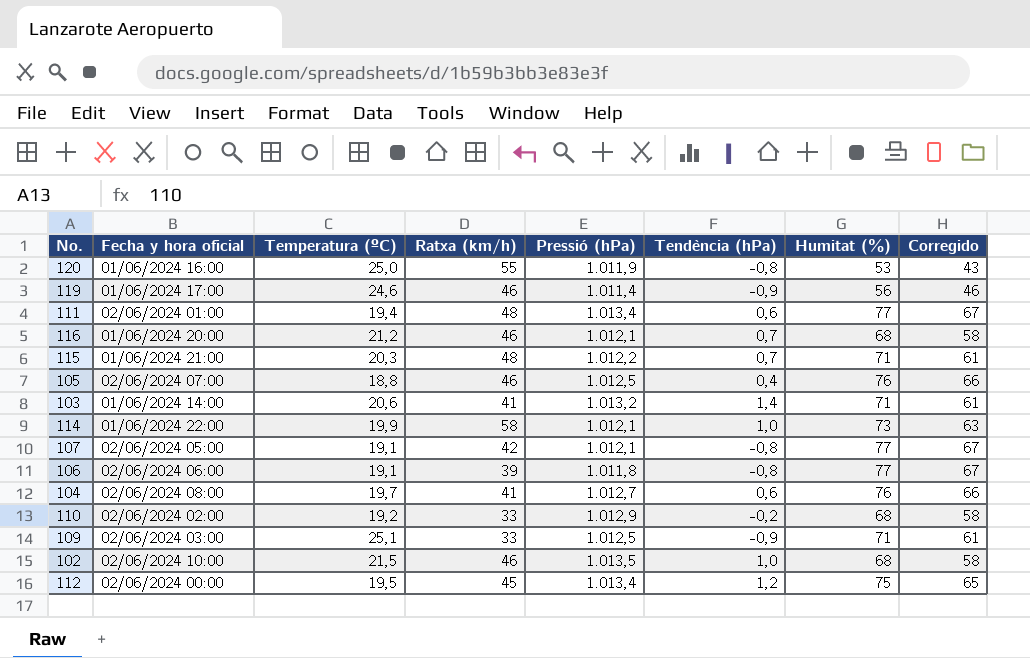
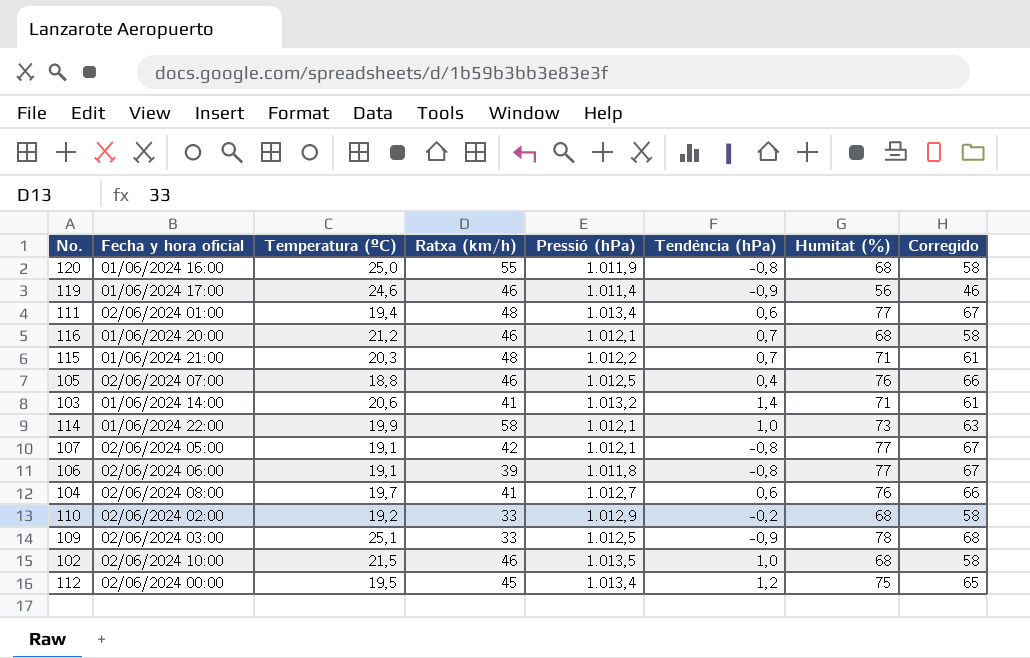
120 | Humitat (%): 53 -> 68
120 | Corregido: 43 -> 58
109 | Humitat (%): 71 -> 78
109 | Corregido: 61 -> 68

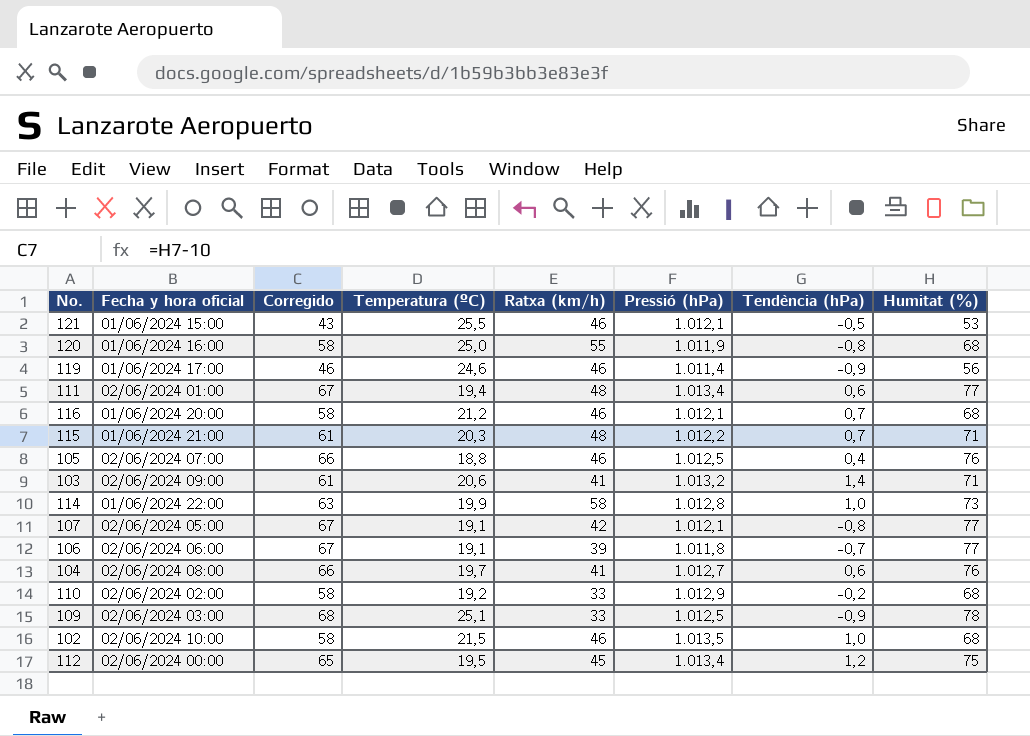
column Corregido | position: 8 -> 3
row 121: none -> 01/06/2024 15:00 | 43 | 25,5 | 46 | 1.012,1 | -0,5 | 53
103 | Fecha y hora oficial: 01/06/2024 14:00 -> 02/06/2024 09:00
114 | Pressió (hPa): 1.012,1 -> 1.012,8
106 | Tendència (hPa): -0,8 -> -0,7

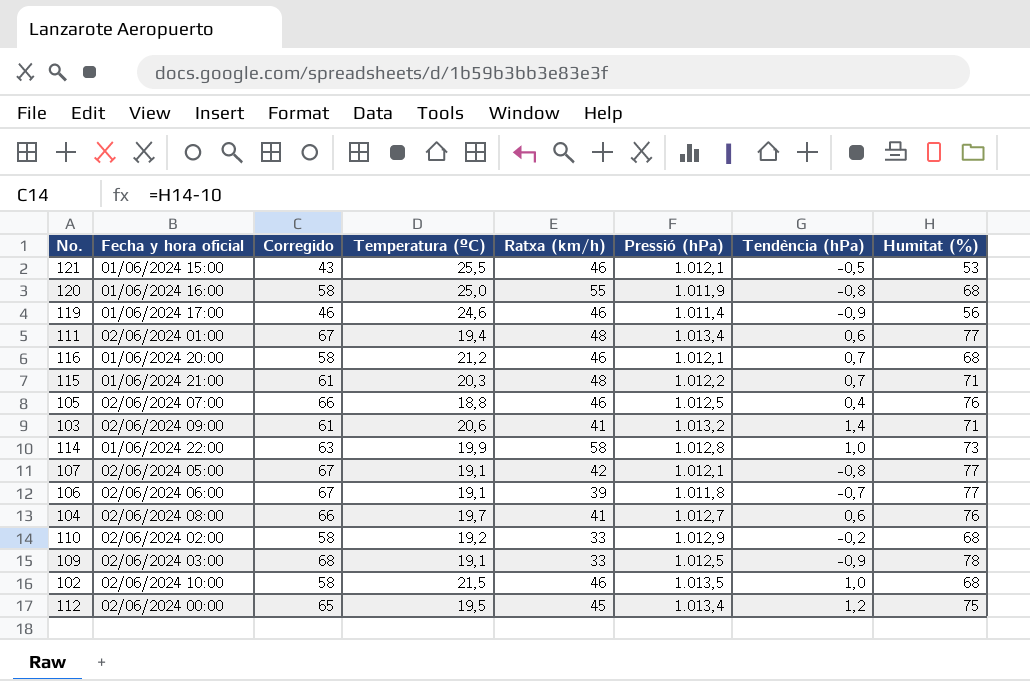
109 | Temperatura (ºC): 25,1 -> 19,1

